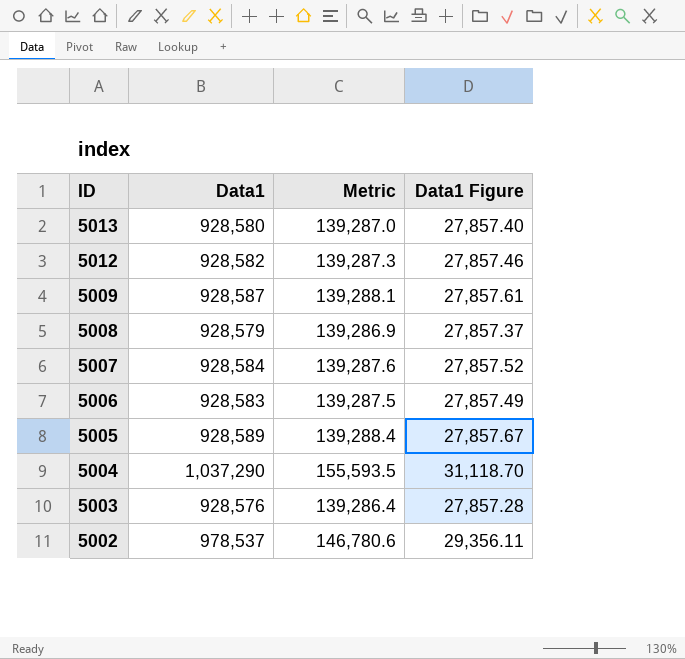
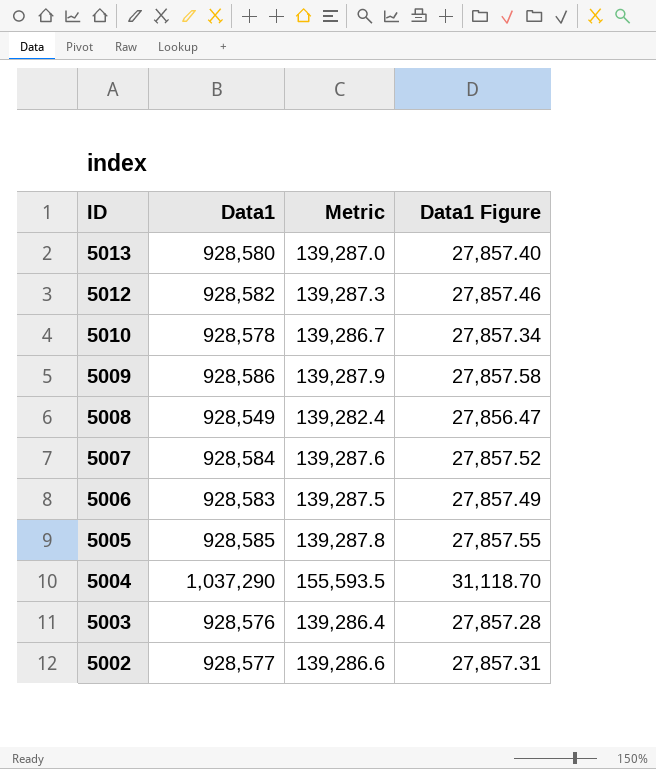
row 5010: none -> 928,578 | 139,286.7 | 27,857.34
5009 | Data1: 928,587 -> 928,586
5009 | Metric: 139,288.1 -> 139,287.9
5009 | Data1 Figure: 27,857.61 -> 27,857.58
5008 | Data1: 928,579 -> 928,549
5008 | Metric: 139,286.9 -> 139,282.4
5008 | Data1 Figure: 27,857.37 -> 27,856.47
5005 | Data1: 928,589 -> 928,585
5005 | Metric: 139,288.4 -> 139,287.8
5005 | Data1 Figure: 27,857.67 -> 27,857.55
5002 | Data1: 978,537 -> 928,577
5002 | Metric: 146,780.6 -> 139,286.6
5002 | Data1 Figure: 29,356.11 -> 27,857.31

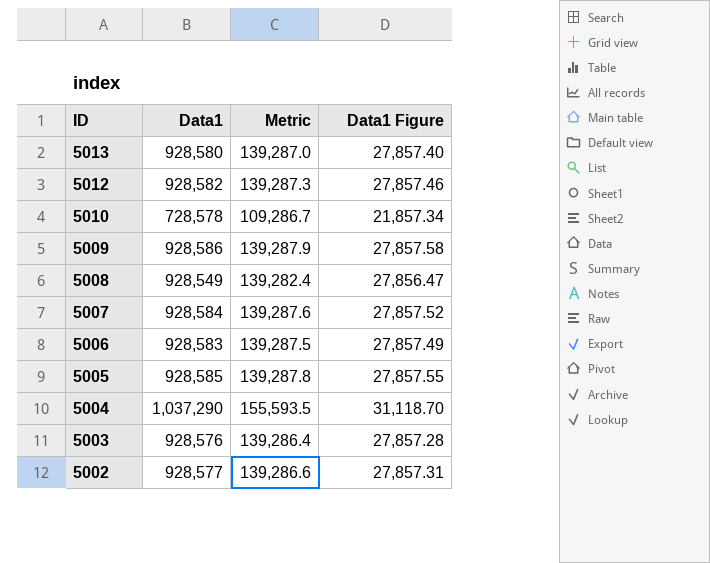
5010 | Data1: 928,578 -> 728,578
5010 | Metric: 139,286.7 -> 109,286.7
5010 | Data1 Figure: 27,857.34 -> 21,857.34

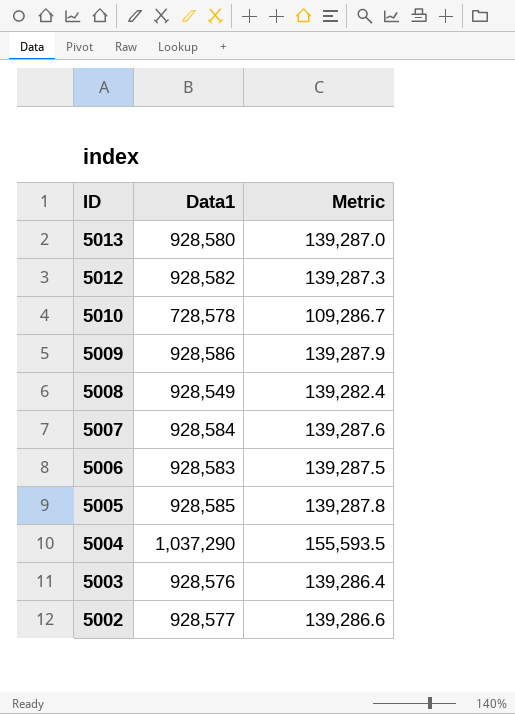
column Data1 Figure | formula: [Data1] * 0.03 -> none

